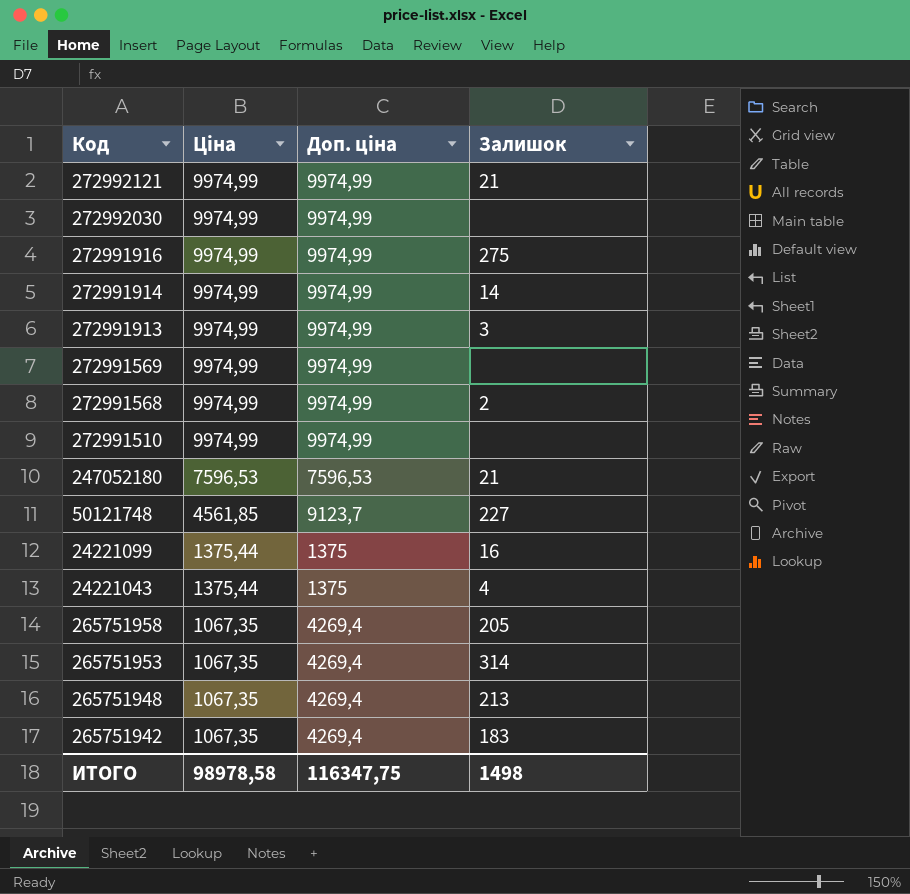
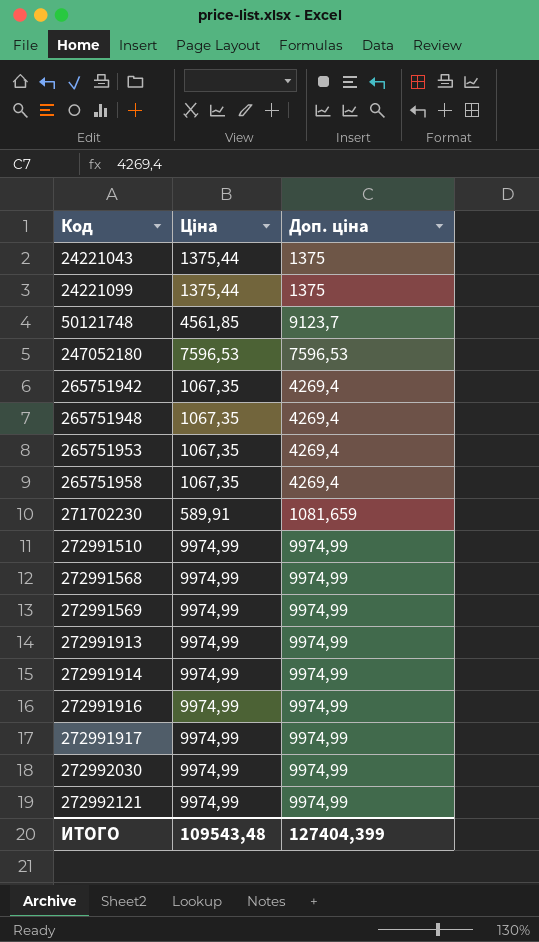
row order: Ціна descending -> Код ascending
column Залишок | position: 4 -> none
row 271702230: none -> 589,91 | 1081,659
row 272991917: none -> 9974,99 | 9974,99
ИТОГО | Ціна: 98978,58 -> 109543,48
ИТОГО | Доп. ціна: 116347,75 -> 127404,399

